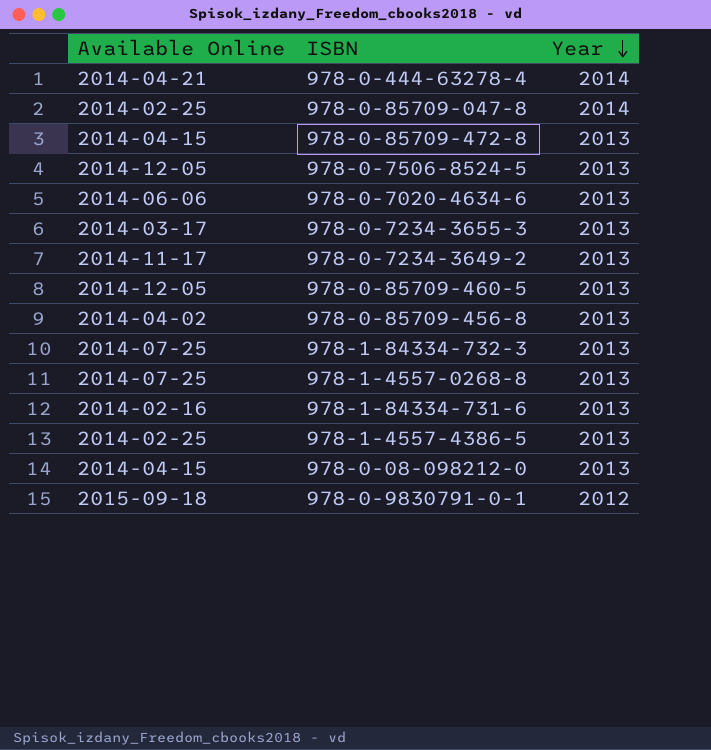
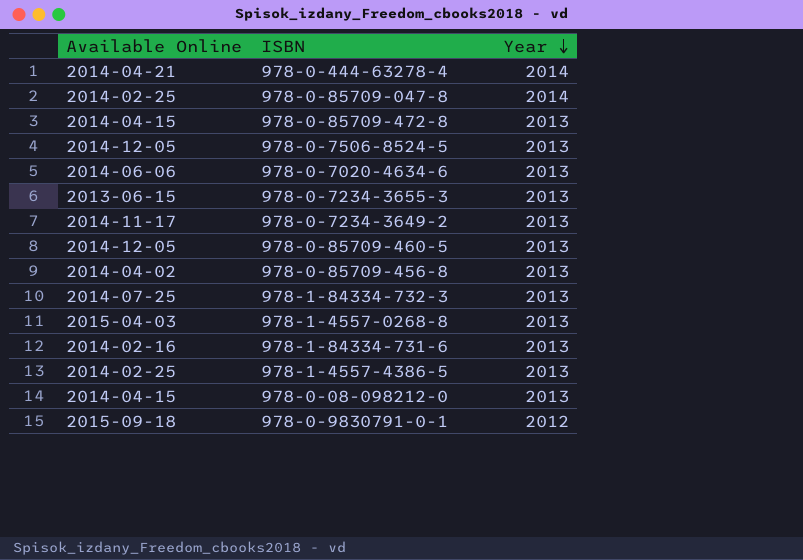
978-0-7234-3655-3 | Available Online: 2014-03-17 -> 2013-06-15
978-1-4557-0268-8 | Available Online: 2014-07-25 -> 2015-04-03

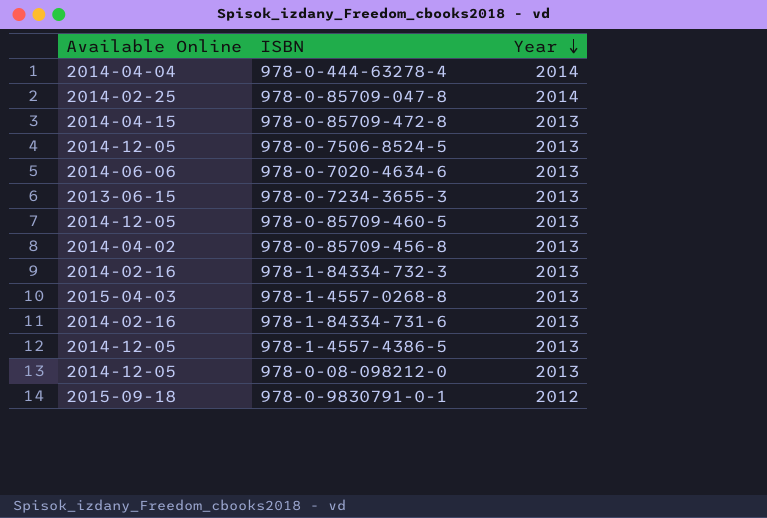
row 978-0-7234-3649-2: 2014-11-17 | 2013 -> none
978-0-444-63278-4 | Available Online: 2014-04-21 -> 2014-04-04
978-1-84334-732-3 | Available Online: 2014-07-25 -> 2014-02-16
978-1-4557-4386-5 | Available Online: 2014-02-25 -> 2014-12-05
978-0-08-098212-0 | Available Online: 2014-04-15 -> 2014-12-05

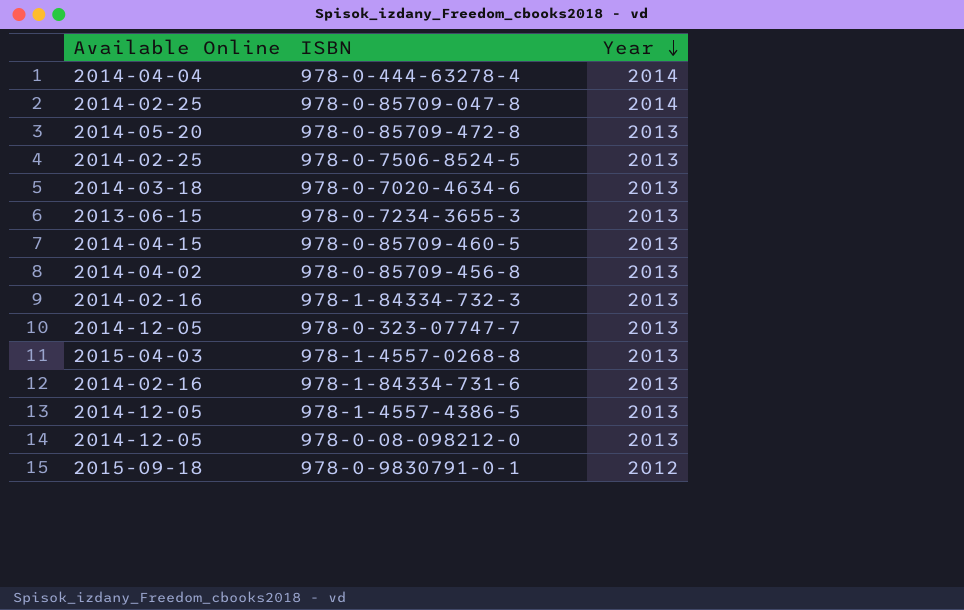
978-0-85709-472-8 | Available Online: 2014-04-15 -> 2014-05-20
978-0-7506-8524-5 | Available Online: 2014-12-05 -> 2014-02-25
978-0-7020-4634-6 | Available Online: 2014-06-06 -> 2014-03-18
978-0-85709-460-5 | Available Online: 2014-12-05 -> 2014-04-15
row 978-0-323-07747-7: none -> 2014-12-05 | 2013

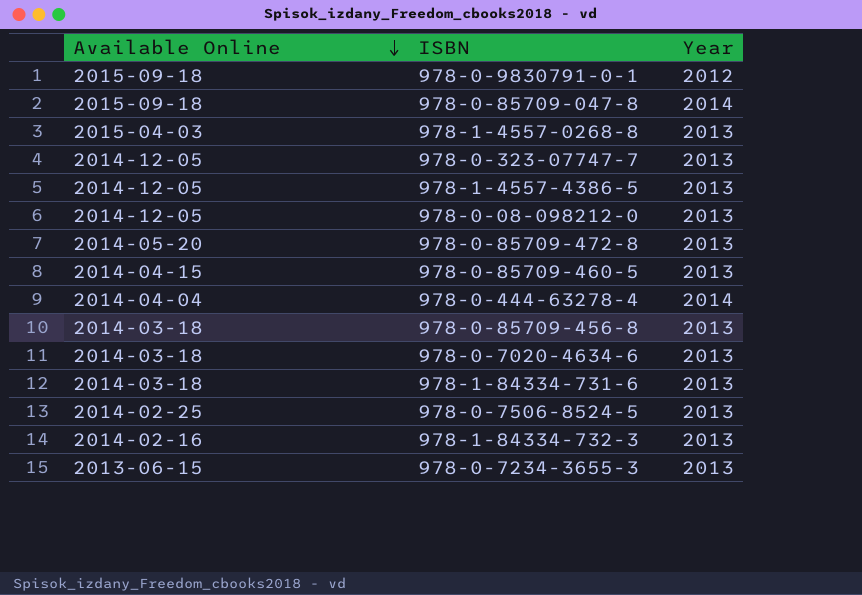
row order: Year descending -> Available Online descending
978-0-85709-047-8 | Available Online: 2014-02-25 -> 2015-09-18
978-0-85709-456-8 | Available Online: 2014-04-02 -> 2014-03-18
978-1-84334-731-6 | Available Online: 2014-02-16 -> 2014-03-18

